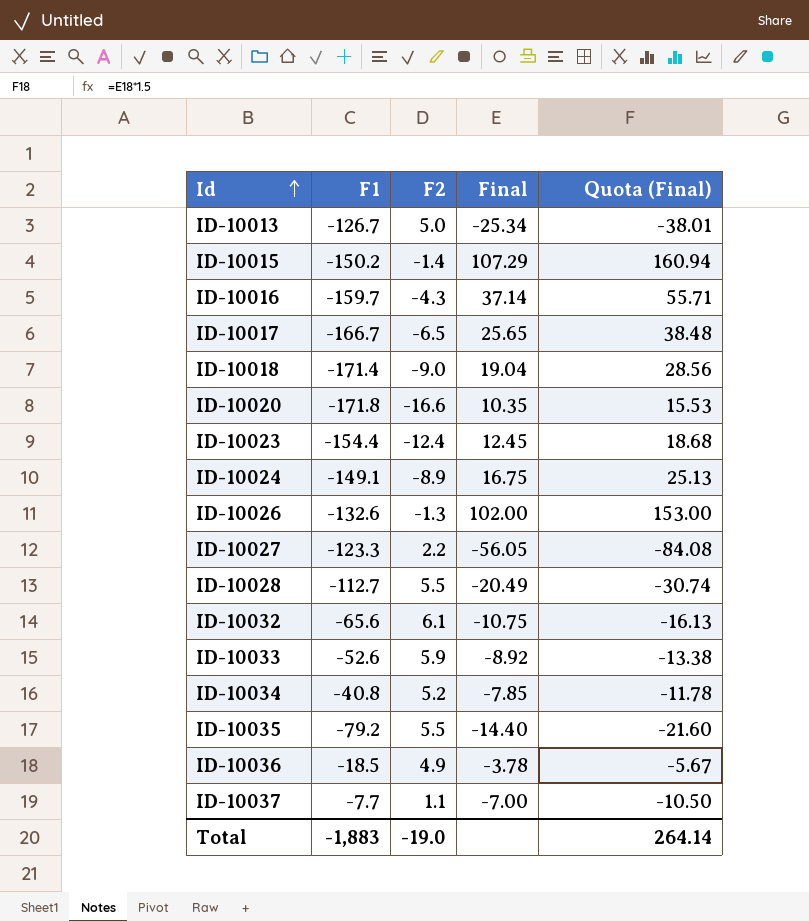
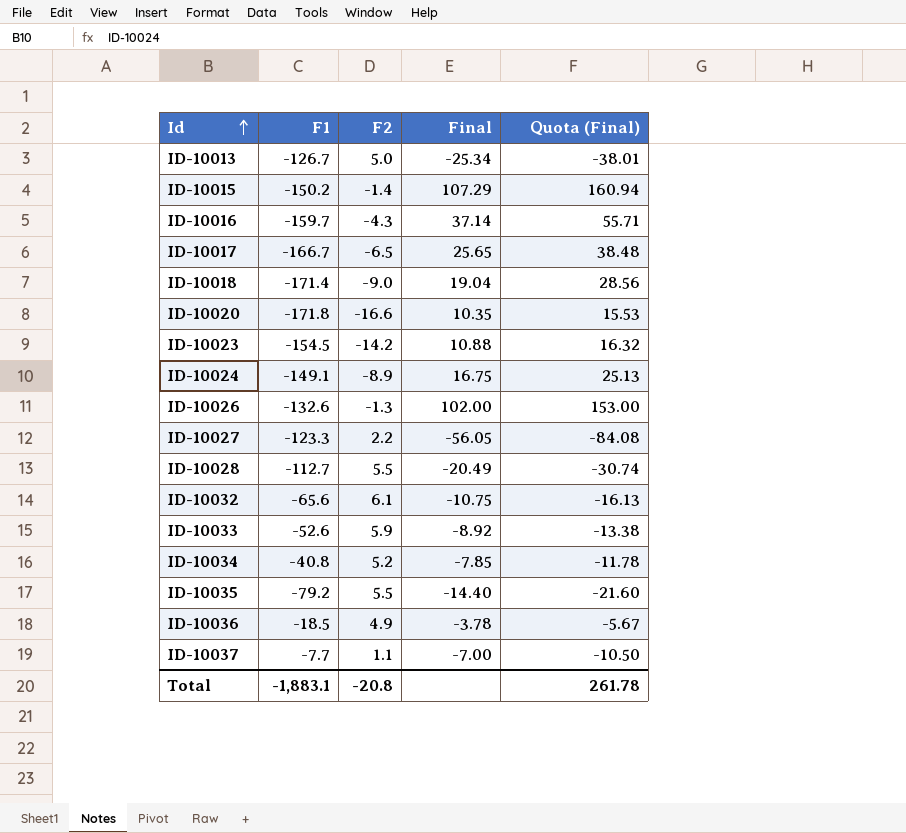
ID-10023 | F1: -154.4 -> -154.5
ID-10023 | F2: -12.4 -> -14.2
ID-10023 | Final: 12.45 -> 10.88
ID-10023 | Quota (Final): 18.68 -> 16.32
Total | F1: -1,883 -> -1,883.1
Total | F2: -19.0 -> -20.8
Total | Quota (Final): 264.14 -> 261.78

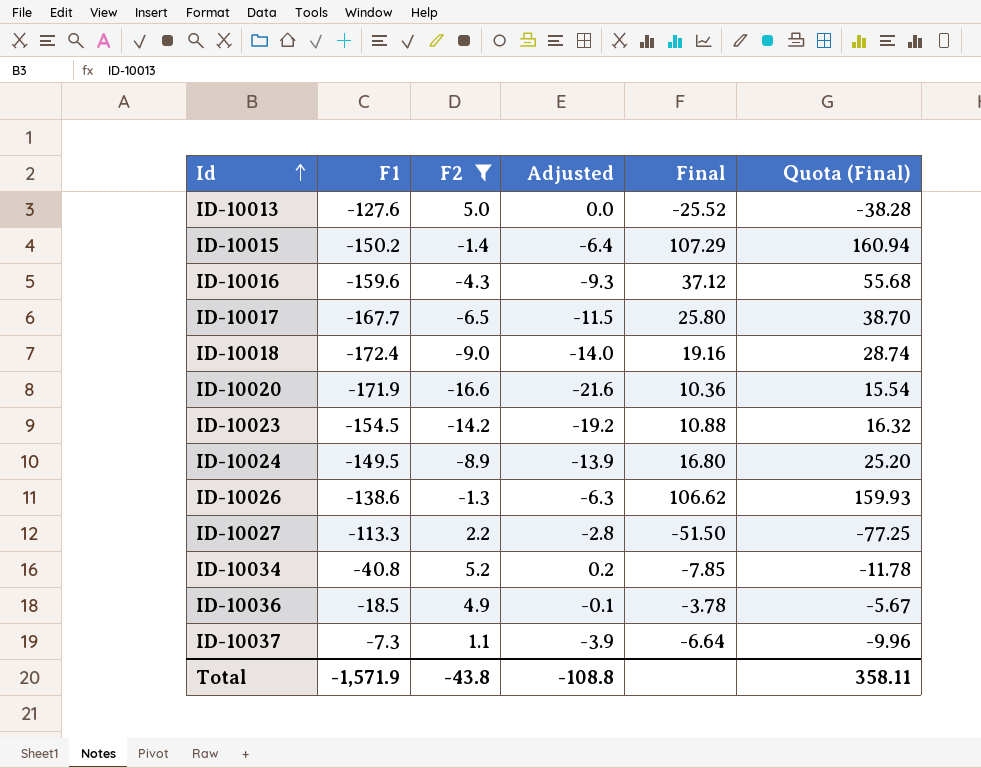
filter: none -> F2 <= 5.2
column Adjusted | formula: none -> [F2] - 5
ID-10013 | F1: -126.7 -> -127.6
ID-10013 | Final: -25.34 -> -25.52
ID-10013 | Quota (Final): -38.01 -> -38.28
ID-10016 | F1: -159.7 -> -159.6
ID-10016 | Final: 37.14 -> 37.12
ID-10016 | Quota (Final): 55.71 -> 55.68
ID-10017 | F1: -166.7 -> -167.7
ID-10017 | Final: 25.65 -> 25.80
ID-10017 | Quota (Final): 38.48 -> 38.70
ID-10018 | F1: -171.4 -> -172.4
ID-10018 | Final: 19.04 -> 19.16
ID-10018 | Quota (Final): 28.56 -> 28.74
ID-10020 | F1: -171.8 -> -171.9
ID-10020 | Final: 10.35 -> 10.36
ID-10020 | Quota (Final): 15.53 -> 15.54
ID-10024 | F1: -149.1 -> -149.5
ID-10024 | Final: 16.75 -> 16.80
ID-10024 | Quota (Final): 25.13 -> 25.20
ID-10026 | F1: -132.6 -> -138.6
ID-10026 | Final: 102.00 -> 106.62
ID-10026 | Quota (Final): 153.00 -> 159.93
ID-10027 | F1: -123.3 -> -113.3
ID-10027 | Final: -56.05 -> -51.50
ID-10027 | Quota (Final): -84.08 -> -77.25
ID-10037 | F1: -7.7 -> -7.3
ID-10037 | Final: -7.00 -> -6.64
ID-10037 | Quota (Final): -10.50 -> -9.96
Total | F1: -1,883.1 -> -1,571.9
Total | F2: -20.8 -> -43.8
Total | Quota (Final): 261.78 -> 358.11

